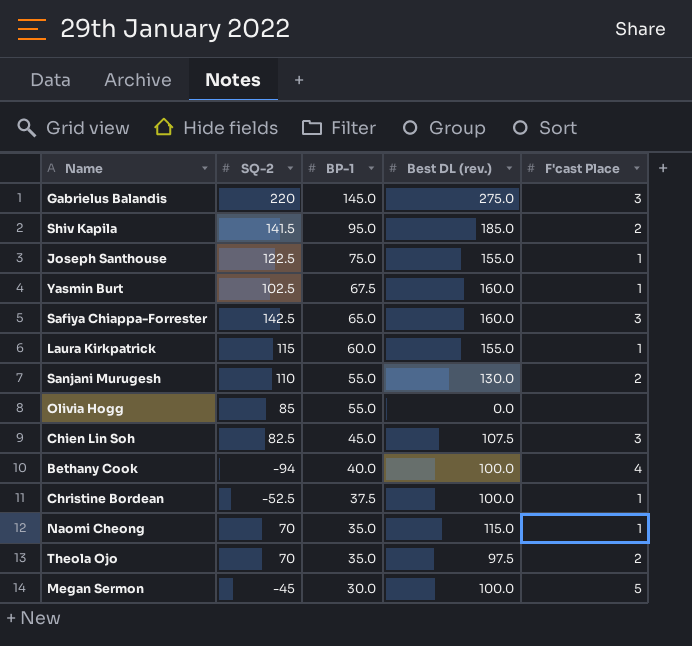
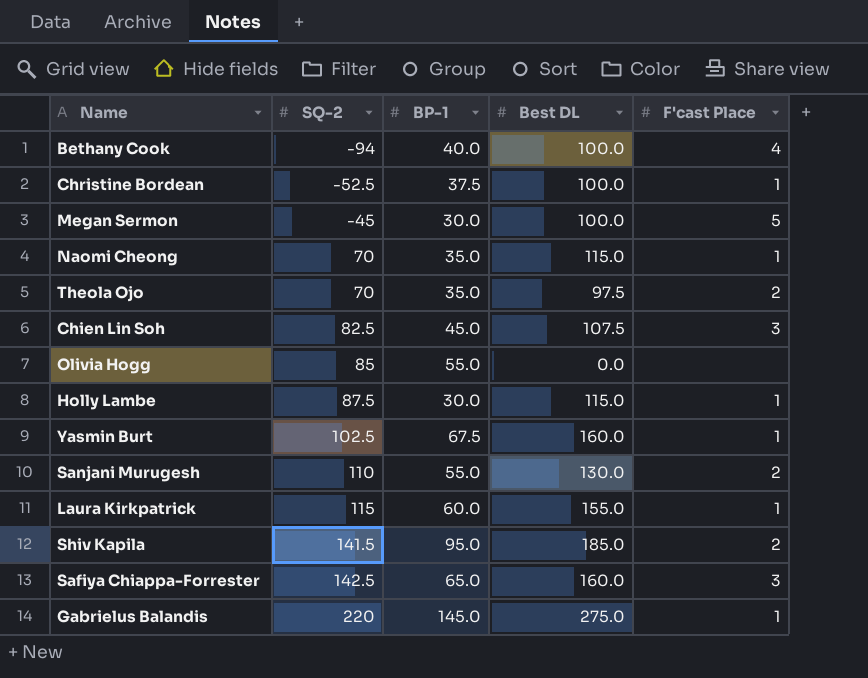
row order: BP-1 descending -> SQ-2 ascending
column name: Best DL (rev.) -> Best DL
row Joseph Santhouse: 122.5 | 75.0 | 155.0 | 1 -> none
row Holly Lambe: none -> 87.5 | 30.0 | 115.0 | 1
Gabrielus Balandis | F'cast Place: 3 -> 1

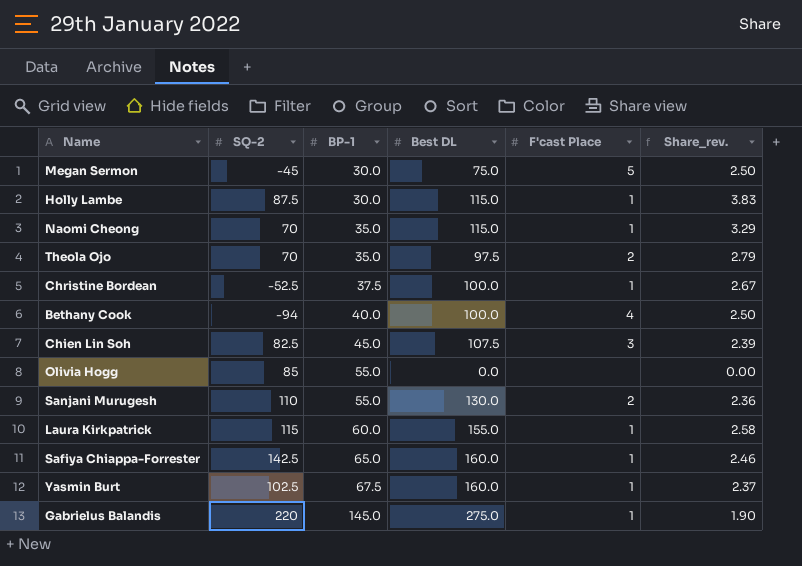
row order: SQ-2 ascending -> BP-1 ascending
column Share_rev. | formula: none -> [Best DL] / [BP-1]
row Shiv Kapila: 141.5 | 95.0 | 185.0 | 2 -> none
Megan Sermon | Best DL: 100.0 -> 75.0
Safiya Chiappa-Forrester | F'cast Place: 3 -> 1

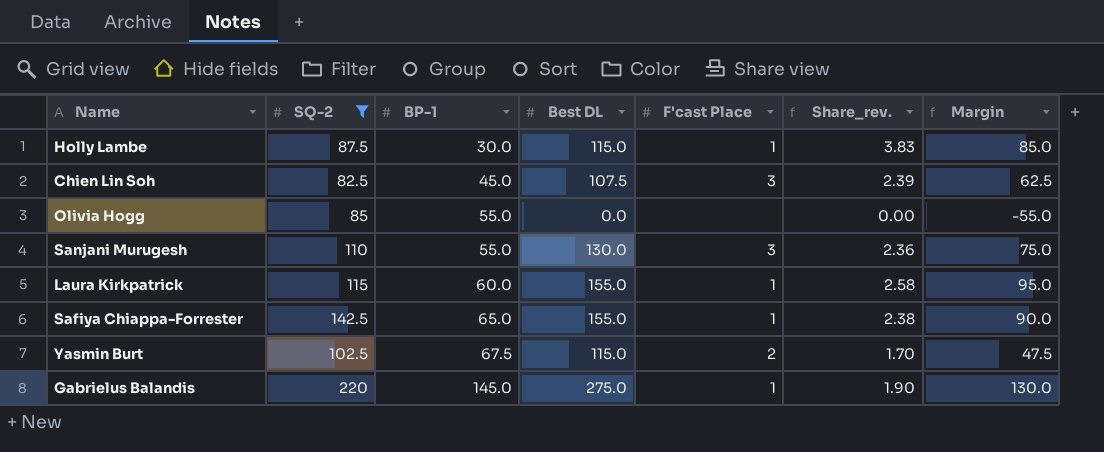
filter: none -> SQ-2 >= 82.5
column Margin | formula: none -> [Best DL] - [BP-1]
Sanjani Murugesh | F'cast Place: 2 -> 3
Safiya Chiappa-Forrester | Best DL: 160.0 -> 155.0
Safiya Chiappa-Forrester | Share_rev.: 2.46 -> 2.38
Yasmin Burt | Best DL: 160.0 -> 115.0
Yasmin Burt | F'cast Place: 1 -> 2
Yasmin Burt | Share_rev.: 2.37 -> 1.70

